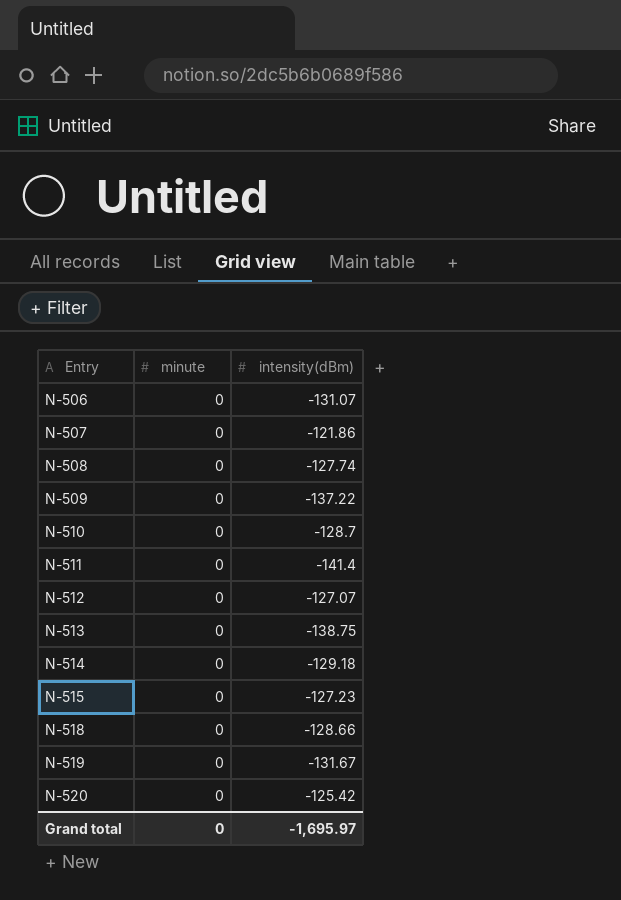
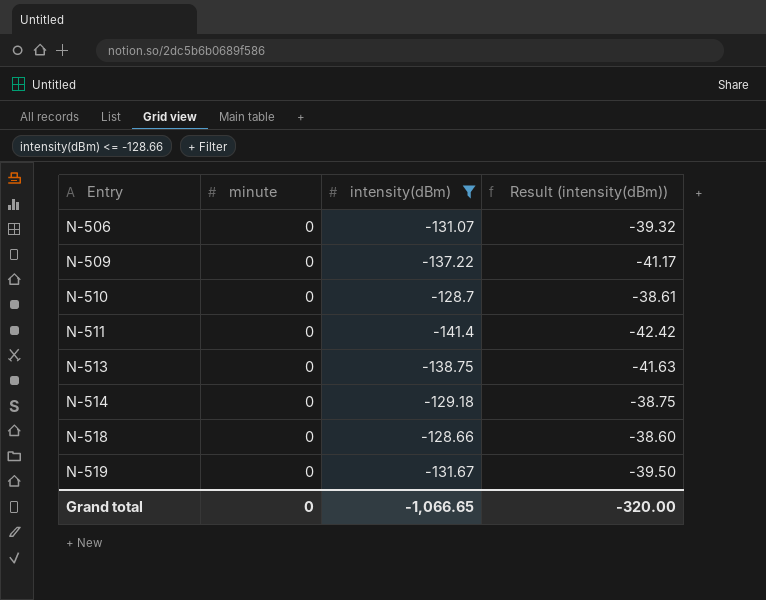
filter: none -> intensity(dBm) <= -128.66
column Result (intensity(dBm)) | formula: none -> [intensity(dBm)] * 0.3
Grand total | intensity(dBm): -1,695.97 -> -1,066.65

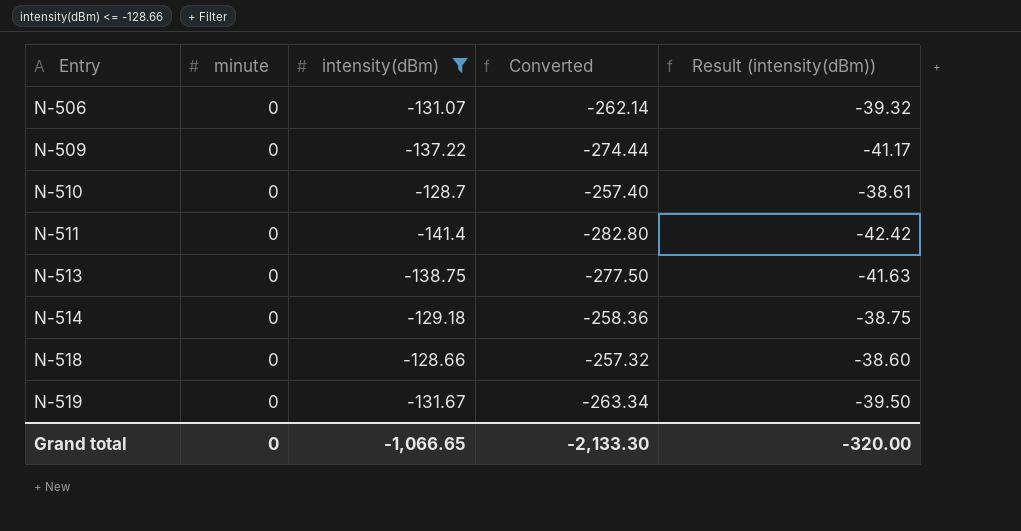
column Converted | formula: none -> [intensity(dBm)] * 2

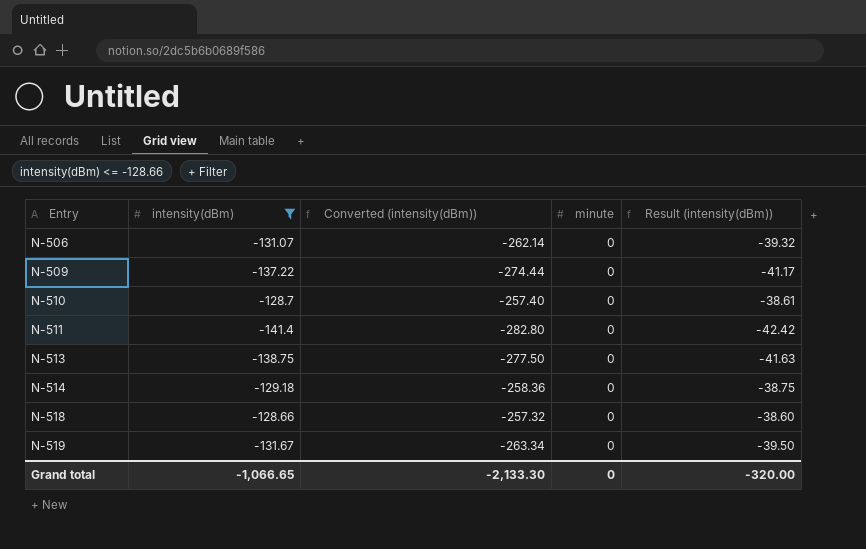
column name: Converted -> Converted (intensity(dBm))
column minute | position: 2 -> 4

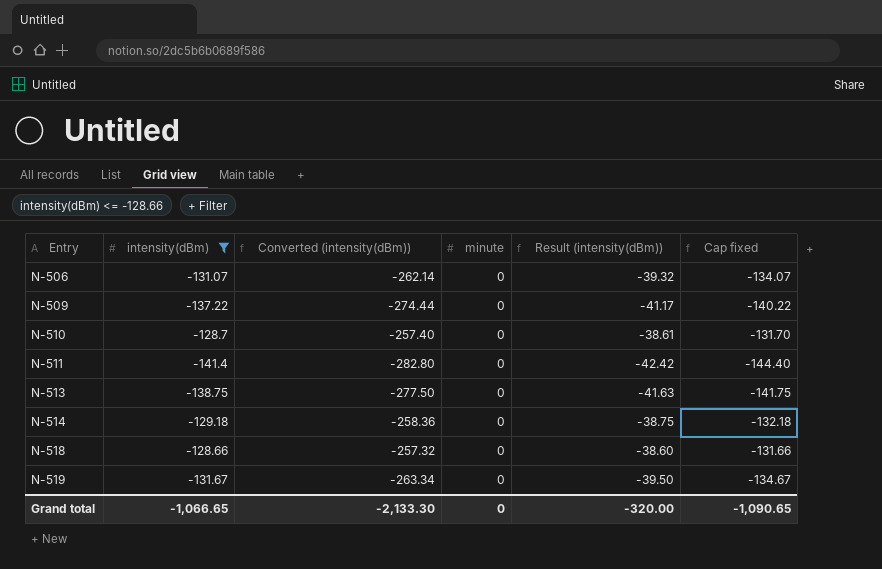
column Cap fixed | formula: none -> [intensity(dBm)] - 3

